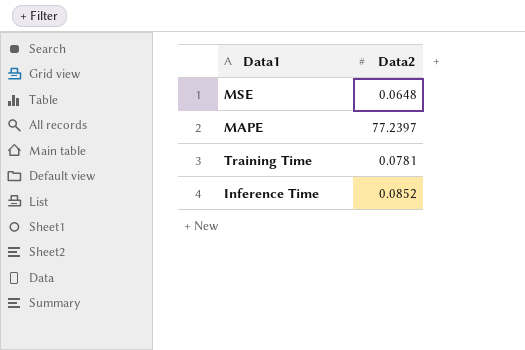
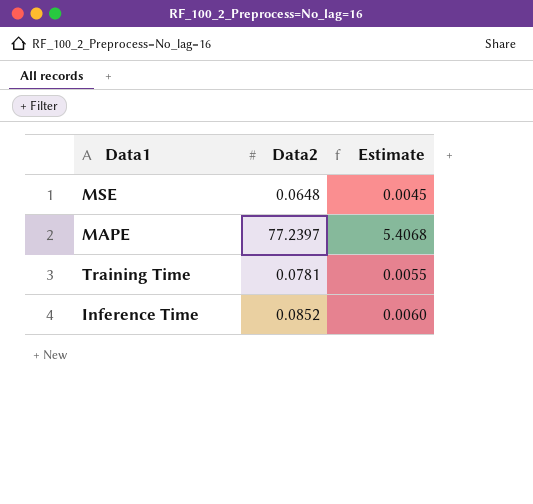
column Estimate | formula: none -> [Data2] * 0.07

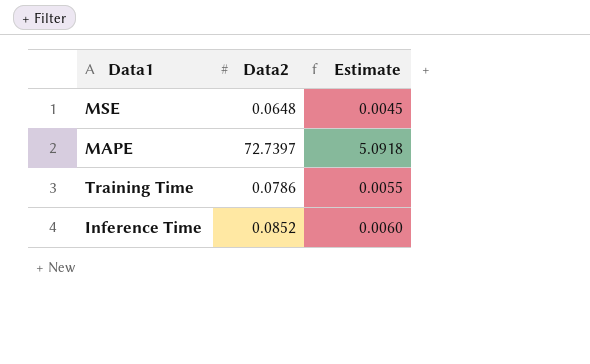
MAPE | Data2: 77.2397 -> 72.7397
MAPE | Estimate: 5.4068 -> 5.0918
Training Time | Data2: 0.0781 -> 0.0786

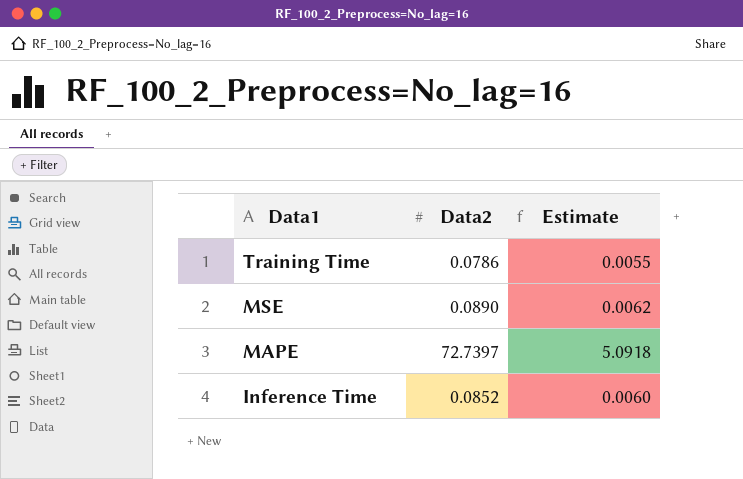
row order: none -> Data1 descending
MSE | Data2: 0.0648 -> 0.0890
MSE | Estimate: 0.0045 -> 0.0062

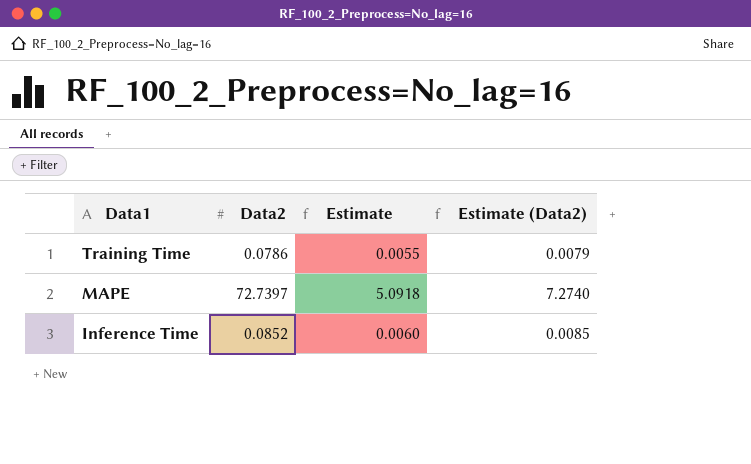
column Estimate (Data2) | formula: none -> [Data2] * 0.1
row MSE: 0.0890 | 0.0062 -> none

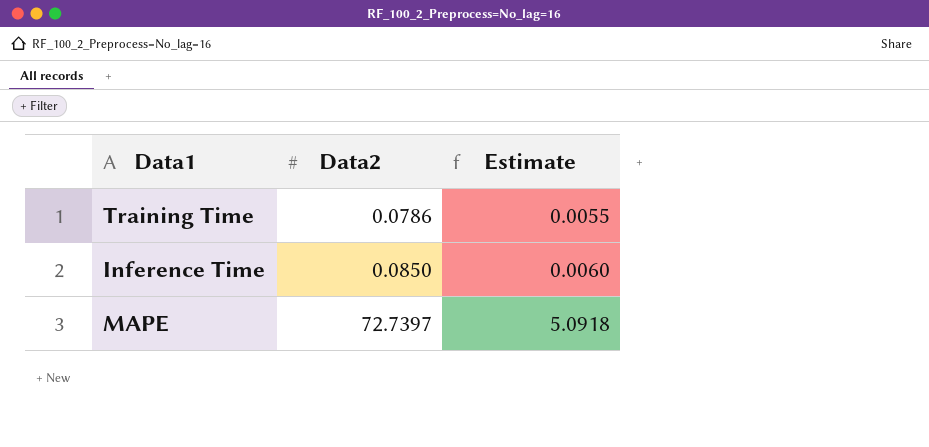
row order: Data1 descending -> Data2 ascending
column Estimate (Data2) | formula: [Data2] * 0.1 -> none
Inference Time | Data2: 0.0852 -> 0.0850

